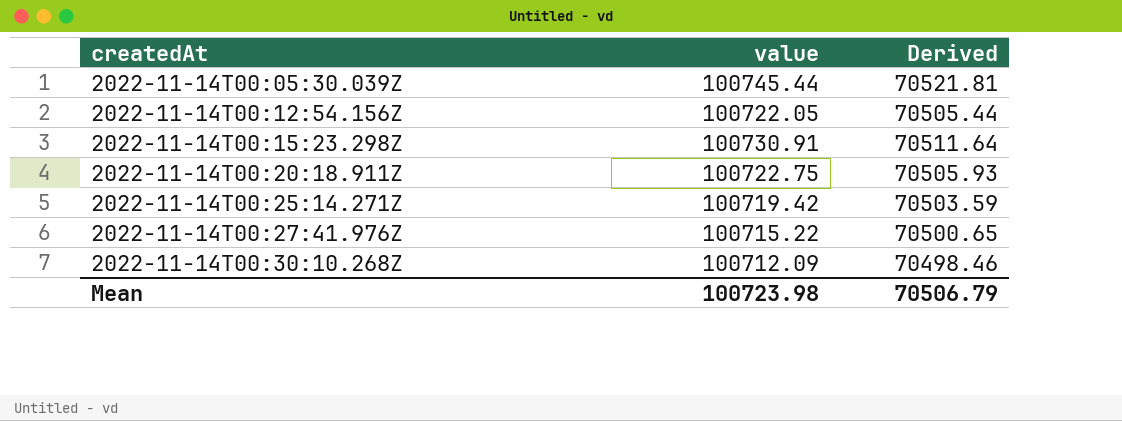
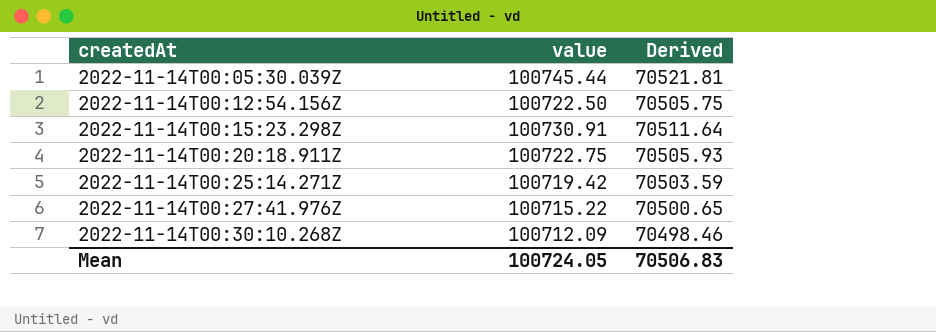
2022-11-14T00:12:54.156Z | value: 100722.05 -> 100722.50
2022-11-14T00:12:54.156Z | Derived: 70505.44 -> 70505.75
Mean | value: 100723.98 -> 100724.05
Mean | Derived: 70506.79 -> 70506.83

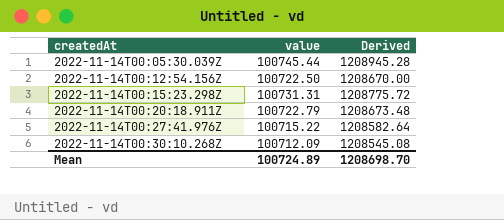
column Derived | formula: [value] * 0.7 -> [value] * 12
row 2022-11-14T00:25:14.271Z: 100719.42 | 70503.59 -> none
2022-11-14T00:15:23.298Z | value: 100730.91 -> 100731.31
2022-11-14T00:20:18.911Z | value: 100722.75 -> 100722.79
Mean | value: 100724.05 -> 100724.89
Mean | Derived: 70506.83 -> 1208698.70

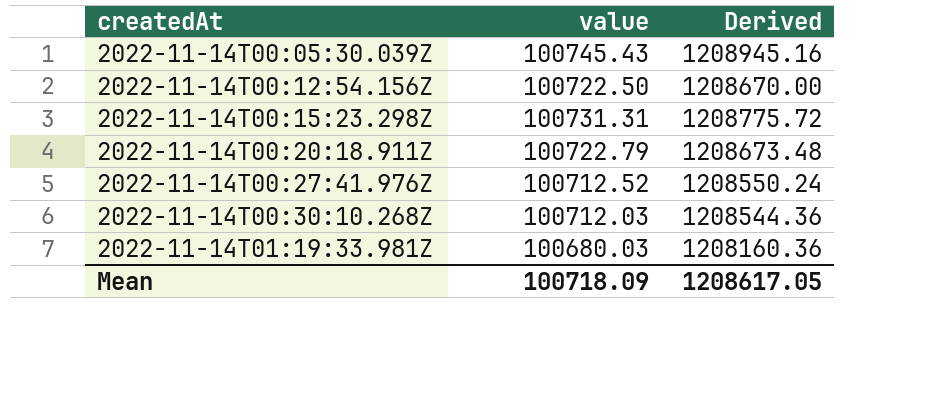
2022-11-14T00:05:30.039Z | value: 100745.44 -> 100745.43
2022-11-14T00:05:30.039Z | Derived: 1208945.28 -> 1208945.16
2022-11-14T00:27:41.976Z | value: 100715.22 -> 100712.52
2022-11-14T00:27:41.976Z | Derived: 1208582.64 -> 1208550.24
2022-11-14T00:30:10.268Z | value: 100712.09 -> 100712.03
2022-11-14T00:30:10.268Z | Derived: 1208545.08 -> 1208544.36
row 2022-11-14T01:19:33.981Z: none -> 100680.03 | 1208160.36
Mean | value: 100724.89 -> 100718.09
Mean | Derived: 1208698.70 -> 1208617.05

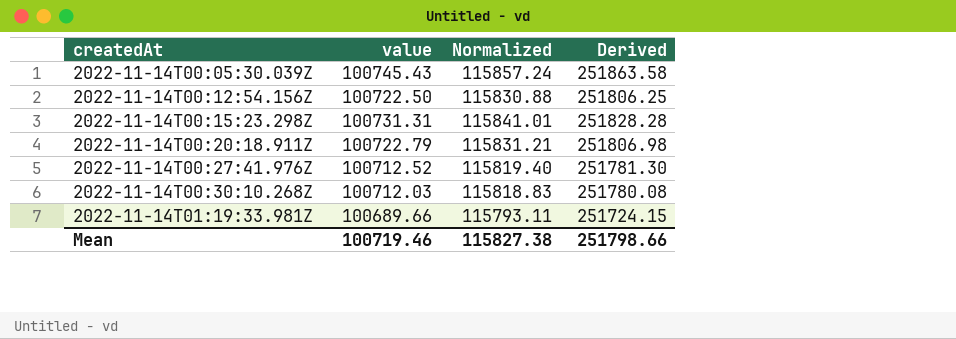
column Normalized | formula: none -> [value] * 1.15
column Derived | formula: [value] * 12 -> [value] * 2.5
2022-11-14T01:19:33.981Z | value: 100680.03 -> 100689.66
Mean | value: 100718.09 -> 100719.46
Mean | Derived: 1208617.05 -> 251798.66

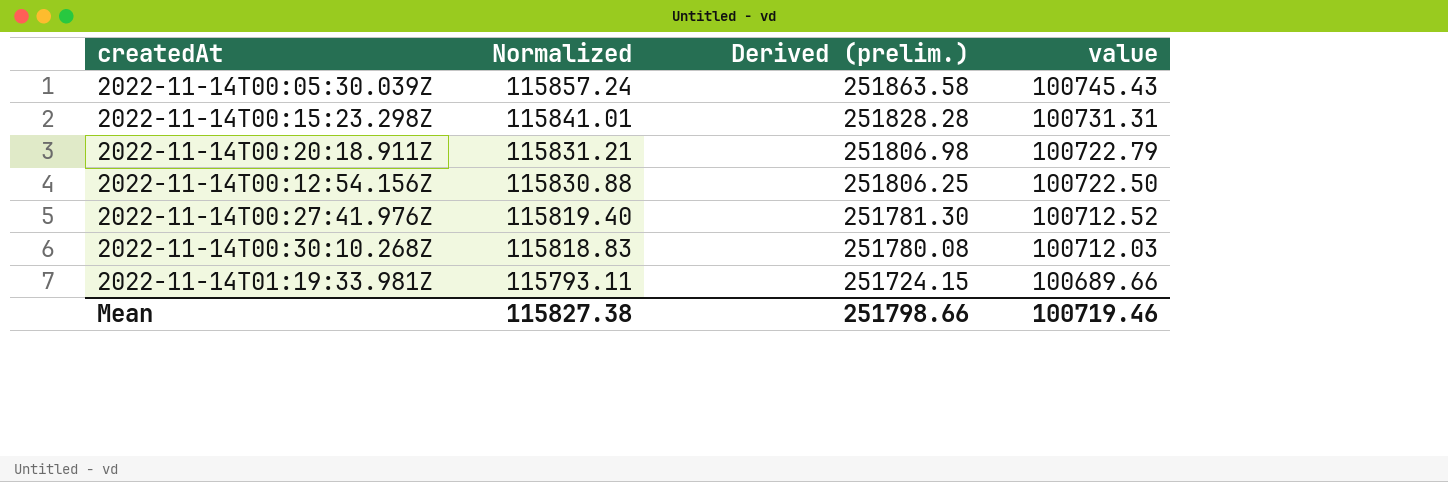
row order: createdAt ascending -> Normalized descending
column name: Derived -> Derived (prelim.)
column value | position: 2 -> 4

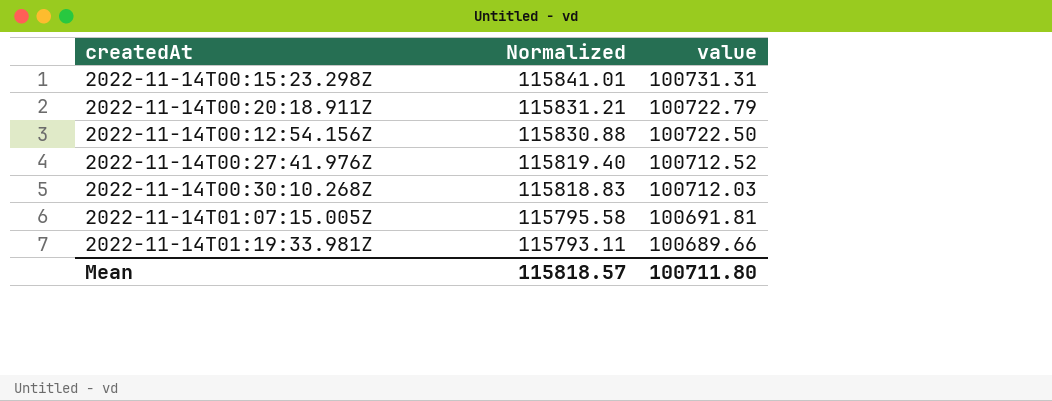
column Derived (prelim.) | formula: [value] * 2.5 -> none
row 2022-11-14T00:05:30.039Z: 115857.24 | 251863.58 | 100745.43 -> none
row 2022-11-14T01:07:15.005Z: none -> 115795.58 | 100691.81
Mean | Normalized: 115827.38 -> 115818.57
Mean | value: 100719.46 -> 100711.80

